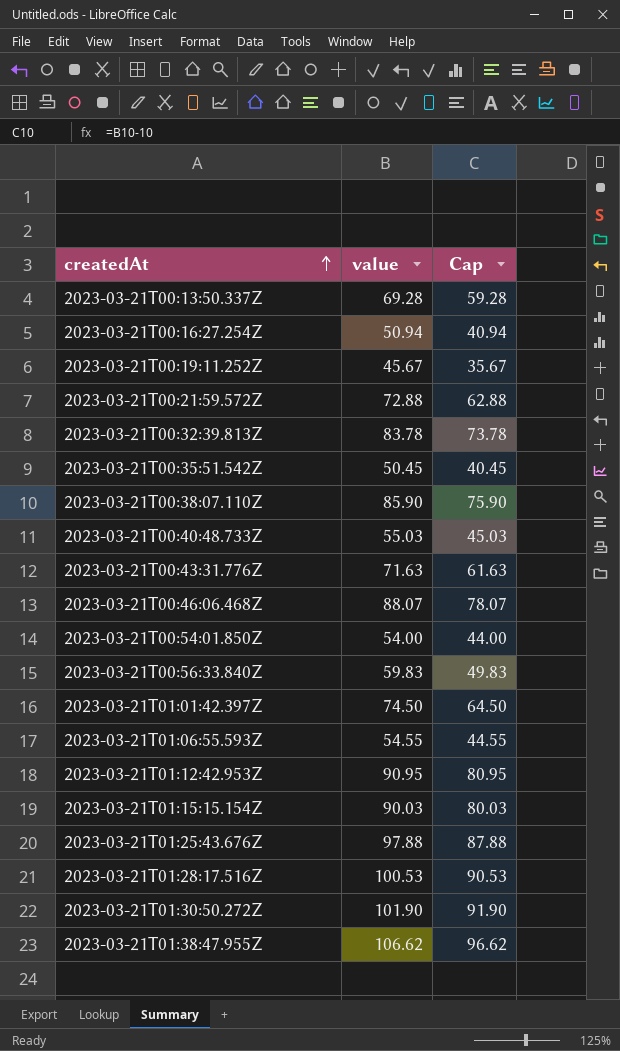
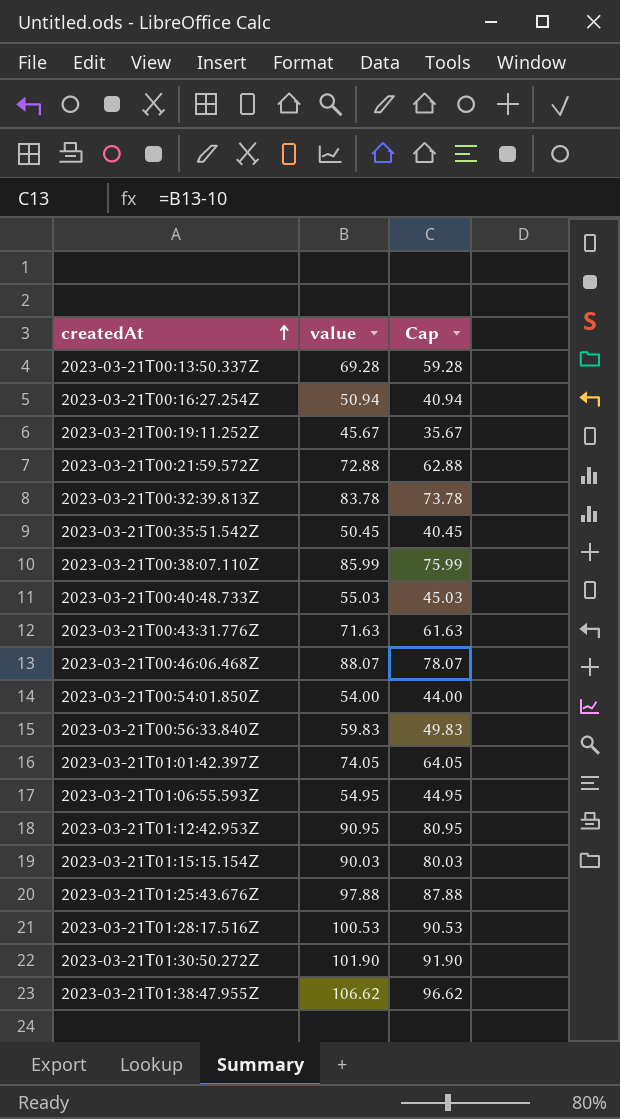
2023-03-21T00:38:07.110Z | value: 85.90 -> 85.99
2023-03-21T00:38:07.110Z | Cap: 75.90 -> 75.99
2023-03-21T01:01:42.397Z | value: 74.50 -> 74.05
2023-03-21T01:01:42.397Z | Cap: 64.50 -> 64.05
2023-03-21T01:06:55.593Z | value: 54.55 -> 54.95
2023-03-21T01:06:55.593Z | Cap: 44.55 -> 44.95

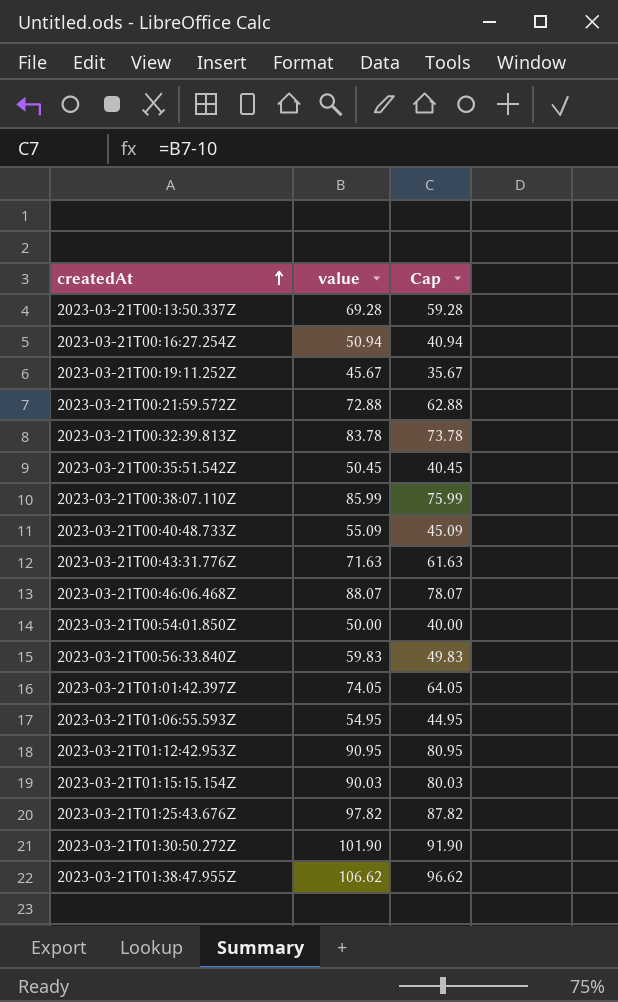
row 2023-03-21T01:28:17.516Z: 100.53 | 90.53 -> none
2023-03-21T00:40:48.733Z | value: 55.03 -> 55.09
2023-03-21T00:40:48.733Z | Cap: 45.03 -> 45.09
2023-03-21T00:54:01.850Z | value: 54.00 -> 50.00
2023-03-21T00:54:01.850Z | Cap: 44.00 -> 40.00
2023-03-21T01:25:43.676Z | value: 97.88 -> 97.82
2023-03-21T01:25:43.676Z | Cap: 87.88 -> 87.82

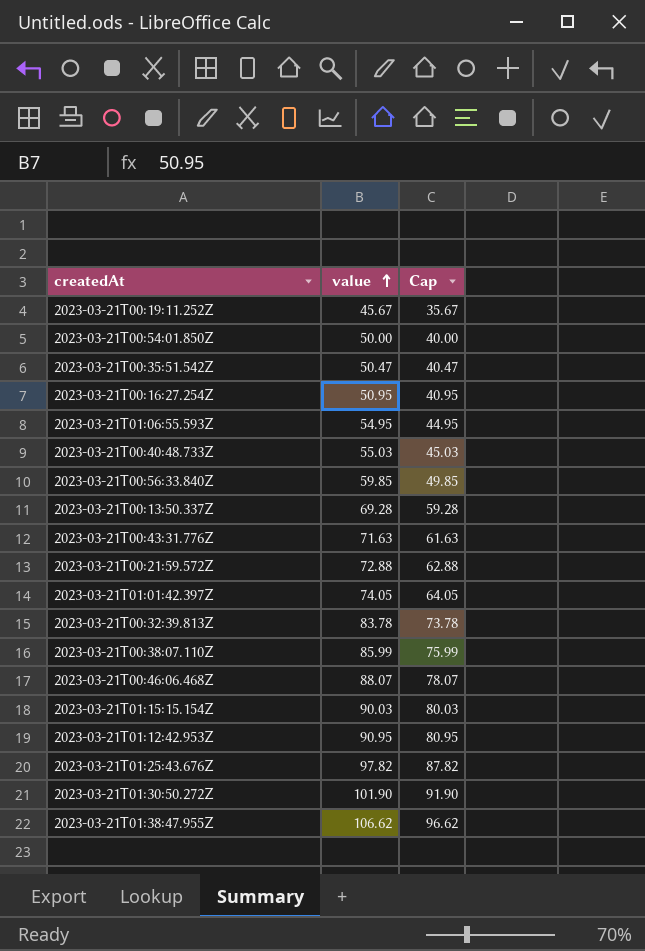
row order: createdAt ascending -> value ascending
2023-03-21T00:35:51.542Z | value: 50.45 -> 50.47
2023-03-21T00:35:51.542Z | Cap: 40.45 -> 40.47
2023-03-21T00:16:27.254Z | value: 50.94 -> 50.95
2023-03-21T00:16:27.254Z | Cap: 40.94 -> 40.95
2023-03-21T00:40:48.733Z | value: 55.09 -> 55.03
2023-03-21T00:40:48.733Z | Cap: 45.09 -> 45.03
2023-03-21T00:56:33.840Z | value: 59.83 -> 59.85
2023-03-21T00:56:33.840Z | Cap: 49.83 -> 49.85

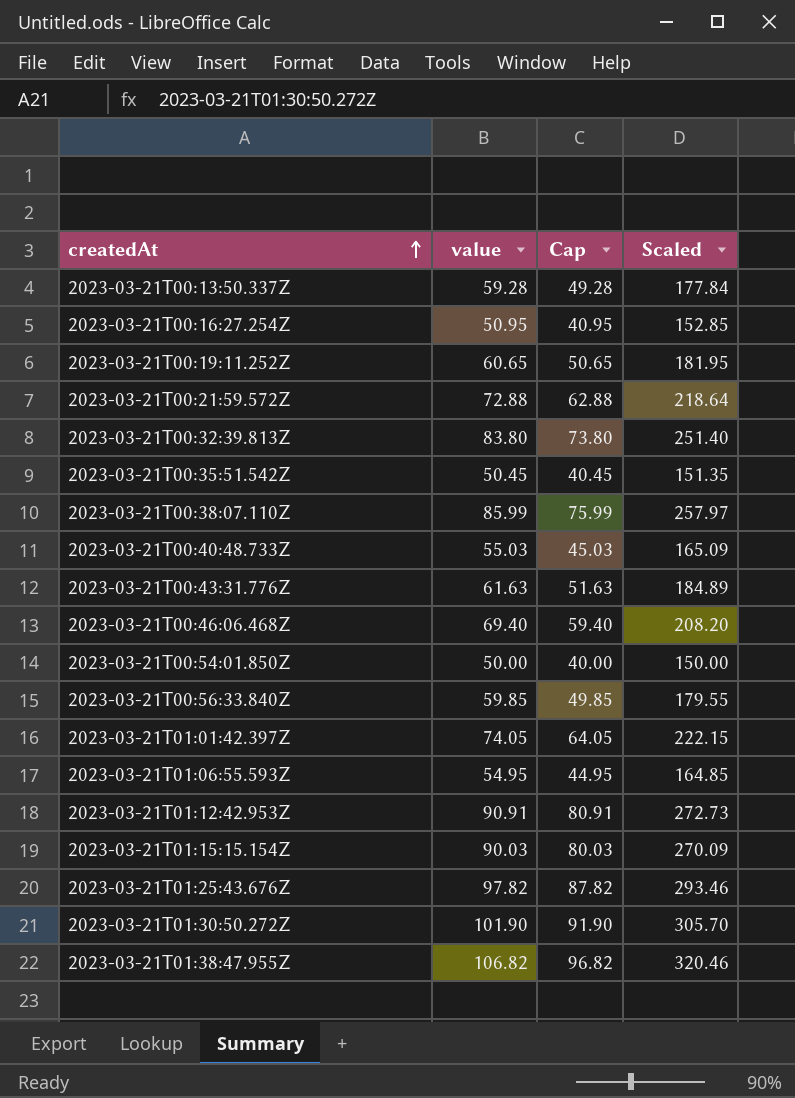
row order: value ascending -> createdAt ascending
column Scaled | formula: none -> [value] * 3
2023-03-21T00:13:50.337Z | value: 69.28 -> 59.28
2023-03-21T00:13:50.337Z | Cap: 59.28 -> 49.28
2023-03-21T00:19:11.252Z | value: 45.67 -> 60.65
2023-03-21T00:19:11.252Z | Cap: 35.67 -> 50.65
2023-03-21T00:32:39.813Z | value: 83.78 -> 83.80
2023-03-21T00:32:39.813Z | Cap: 73.78 -> 73.80
2023-03-21T00:35:51.542Z | value: 50.47 -> 50.45
2023-03-21T00:35:51.542Z | Cap: 40.47 -> 40.45
2023-03-21T00:43:31.776Z | value: 71.63 -> 61.63
2023-03-21T00:43:31.776Z | Cap: 61.63 -> 51.63
2023-03-21T00:46:06.468Z | value: 88.07 -> 69.40
2023-03-21T00:46:06.468Z | Cap: 78.07 -> 59.40
2023-03-21T01:12:42.953Z | value: 90.95 -> 90.91
2023-03-21T01:12:42.953Z | Cap: 80.95 -> 80.91
2023-03-21T01:38:47.955Z | value: 106.62 -> 106.82
2023-03-21T01:38:47.955Z | Cap: 96.62 -> 96.82

